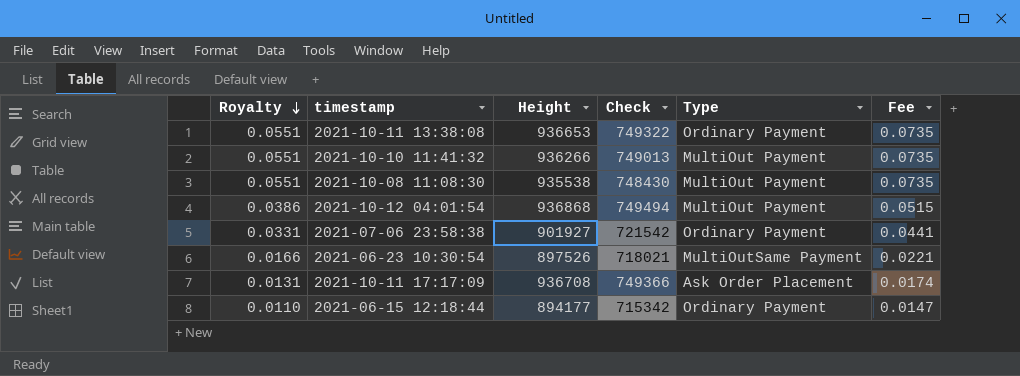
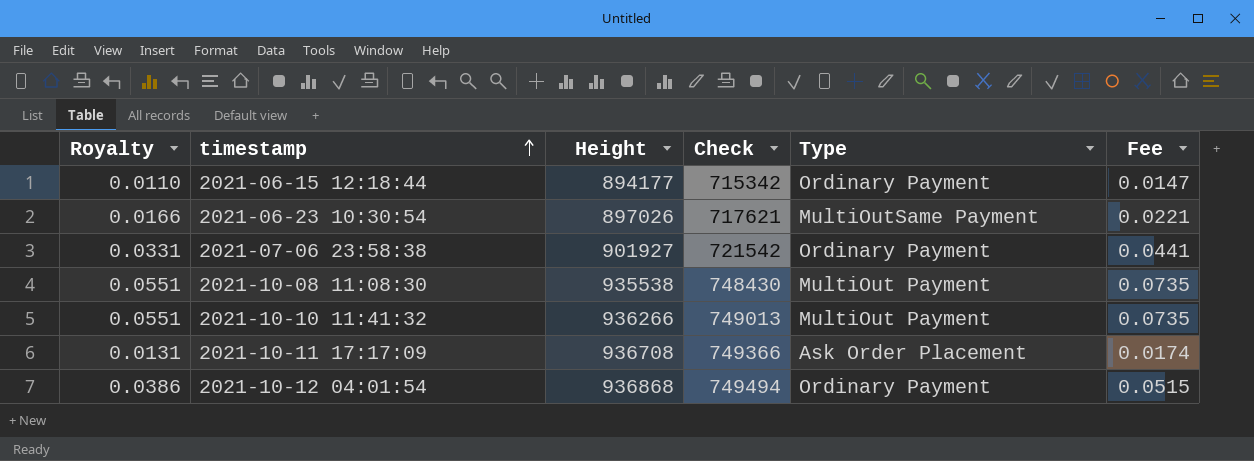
row order: Royalty descending -> timestamp ascending
row 2021-10-11 13:38:08: 0.0551 | 936653 | 749322 | Ordinary Payment | 0.0735 -> none
2021-06-23 10:30:54 | Height: 897526 -> 897026
2021-06-23 10:30:54 | Check: 718021 -> 717621
2021-10-12 04:01:54 | Type: MultiOut Payment -> Ordinary Payment

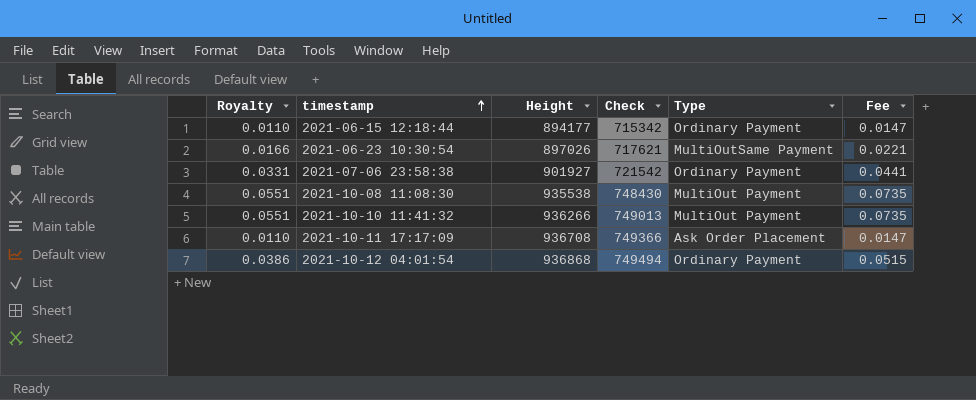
2021-10-11 17:17:09 | Royalty: 0.0131 -> 0.0110
2021-10-11 17:17:09 | Fee: 0.0174 -> 0.0147

